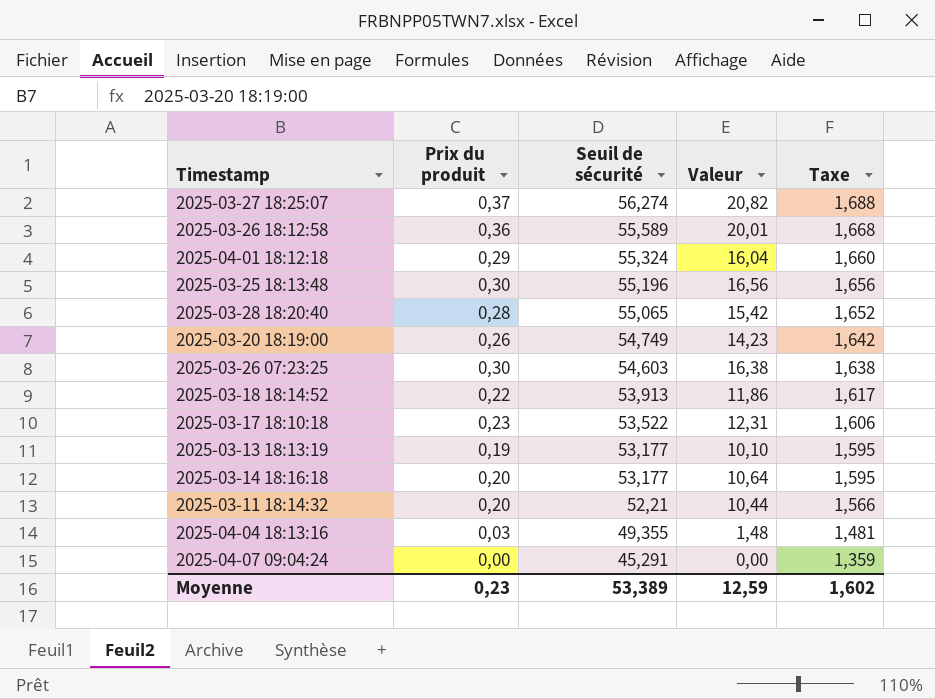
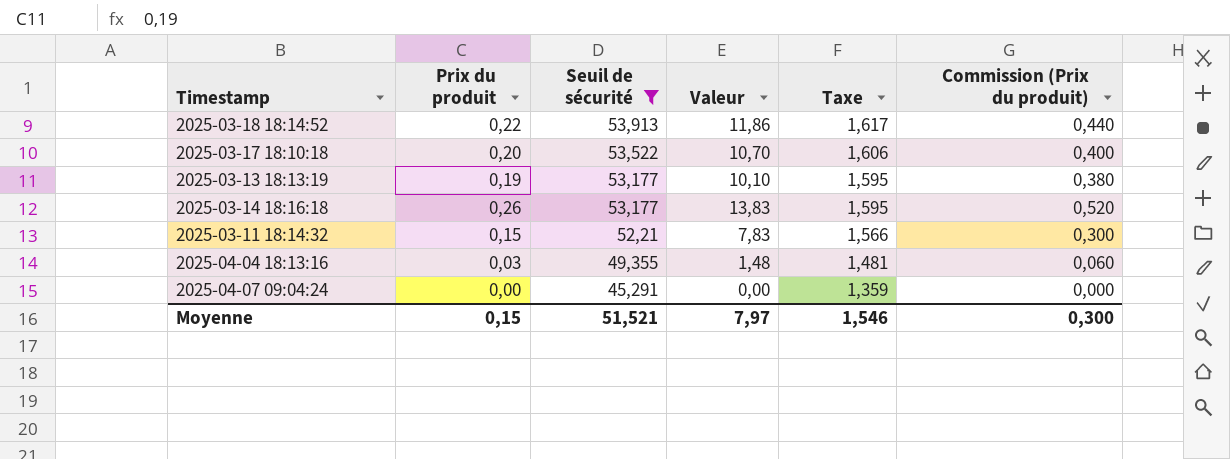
filter: none -> Seuil de sécurité <= 53,913
column Commission (Prix du produit) | formula: none -> [Prix du produit] * 2
2025-03-17 18:10:18 | Prix du produit: 0,23 -> 0,20
2025-03-17 18:10:18 | Valeur: 12,31 -> 10,70
2025-03-14 18:16:18 | Prix du produit: 0,20 -> 0,26
2025-03-14 18:16:18 | Valeur: 10,64 -> 13,83
2025-03-11 18:14:32 | Prix du produit: 0,20 -> 0,15
2025-03-11 18:14:32 | Valeur: 10,44 -> 7,83
Moyenne | Prix du produit: 0,23 -> 0,15
Moyenne | Seuil de sécurité: 53,389 -> 51,521
Moyenne | Valeur: 12,59 -> 7,97
Moyenne | Taxe: 1,602 -> 1,546

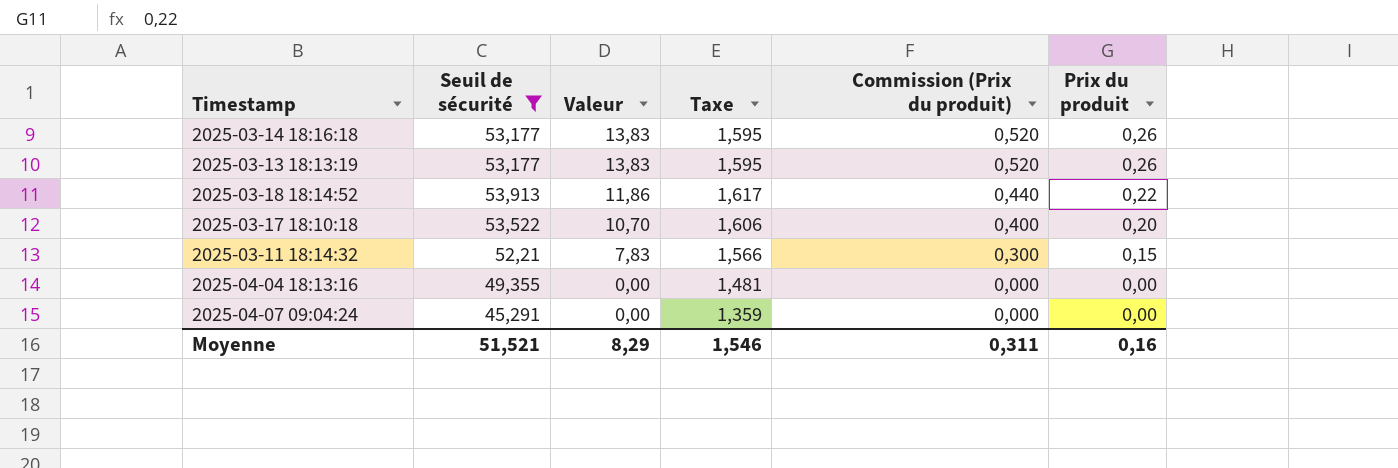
row order: Seuil de sécurité descending -> Valeur descending
column Prix du produit | position: 2 -> 6
2025-03-13 18:13:19 | Valeur: 10,10 -> 13,83
2025-03-13 18:13:19 | Commission (Prix du produit): 0,380 -> 0,520
2025-03-13 18:13:19 | Prix du produit: 0,19 -> 0,26
2025-04-04 18:13:16 | Valeur: 1,48 -> 0,00
2025-04-04 18:13:16 | Commission (Prix du produit): 0,060 -> 0,000
2025-04-04 18:13:16 | Prix du produit: 0,03 -> 0,00
Moyenne | Valeur: 7,97 -> 8,29
Moyenne | Commission (Prix du produit): 0,300 -> 0,311
Moyenne | Prix du produit: 0,15 -> 0,16

